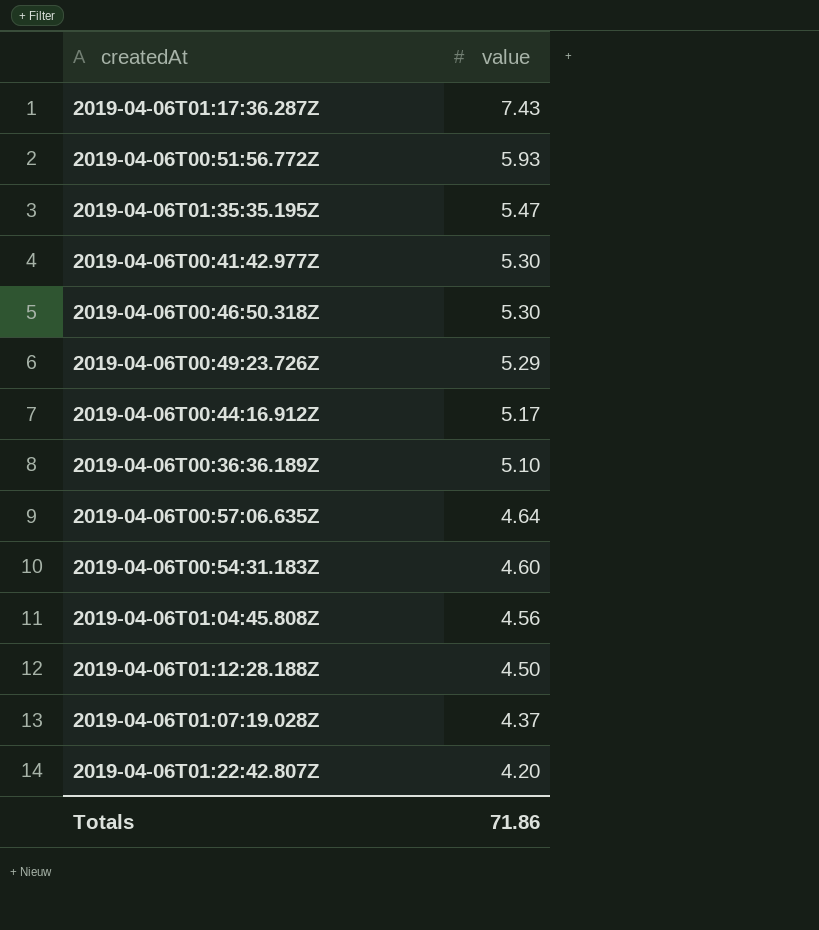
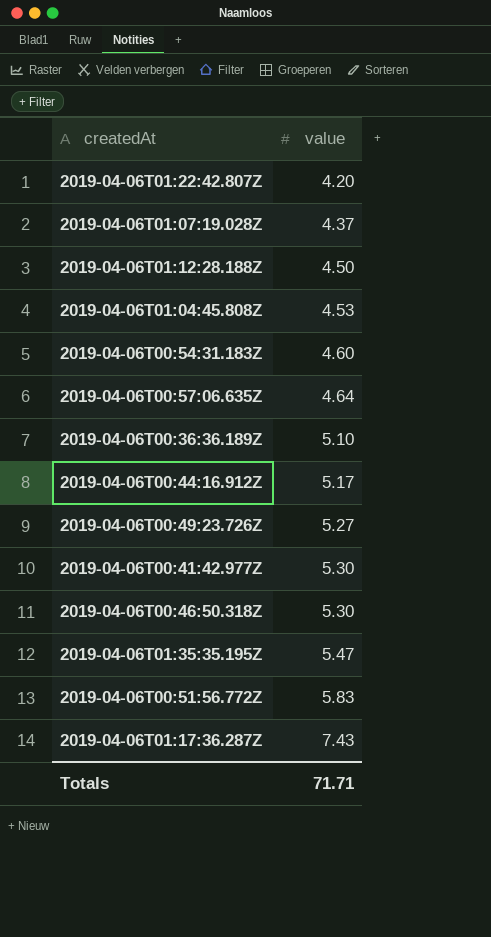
row order: value descending -> value ascending
2019-04-06T01:04:45.808Z | value: 4.56 -> 4.53
2019-04-06T00:49:23.726Z | value: 5.29 -> 5.27
2019-04-06T00:51:56.772Z | value: 5.93 -> 5.83
Totals | value: 71.86 -> 71.71

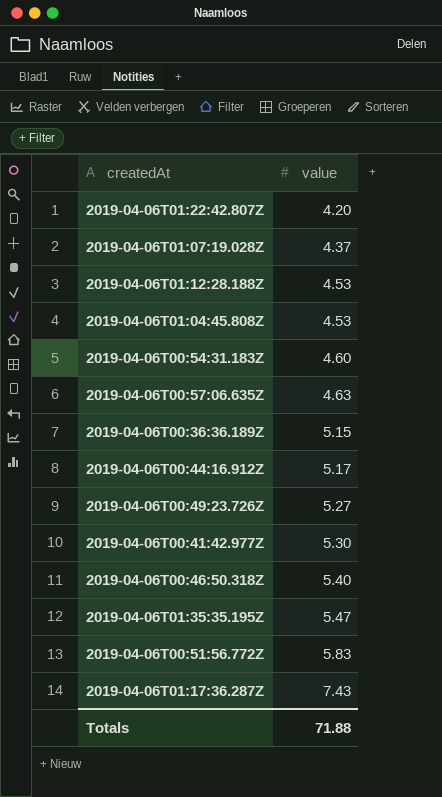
2019-04-06T01:12:28.188Z | value: 4.50 -> 4.53
2019-04-06T00:57:06.635Z | value: 4.64 -> 4.63
2019-04-06T00:36:36.189Z | value: 5.10 -> 5.15
2019-04-06T00:46:50.318Z | value: 5.30 -> 5.40
Totals | value: 71.71 -> 71.88

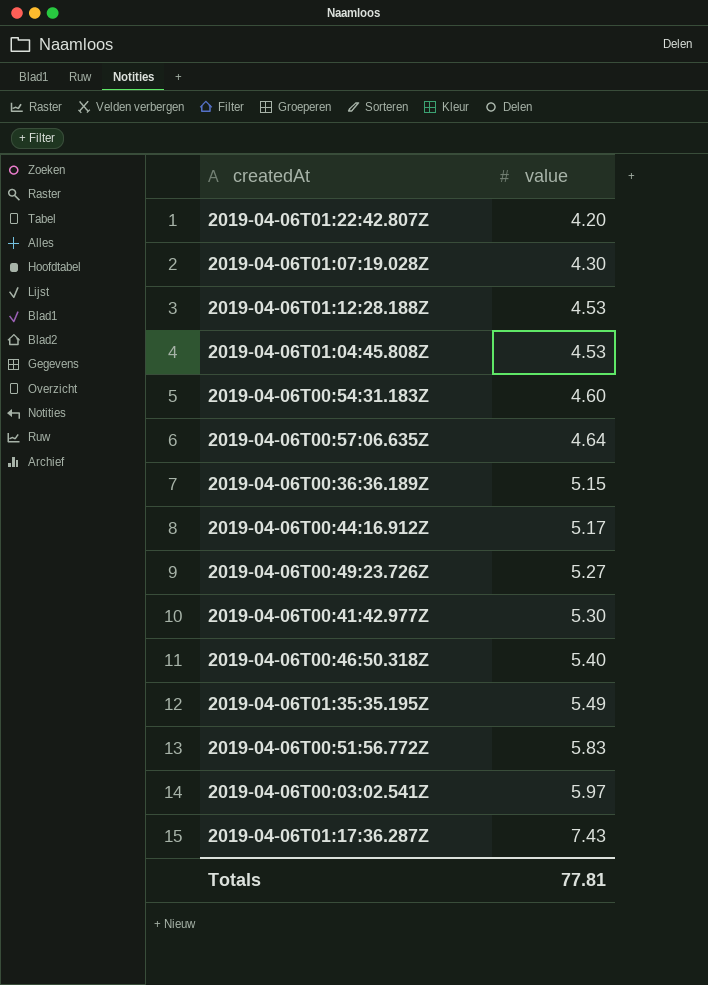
2019-04-06T01:07:19.028Z | value: 4.37 -> 4.30
2019-04-06T00:57:06.635Z | value: 4.63 -> 4.64
2019-04-06T01:35:35.195Z | value: 5.47 -> 5.49
row 2019-04-06T00:03:02.541Z: none -> 5.97
Totals | value: 71.88 -> 77.81

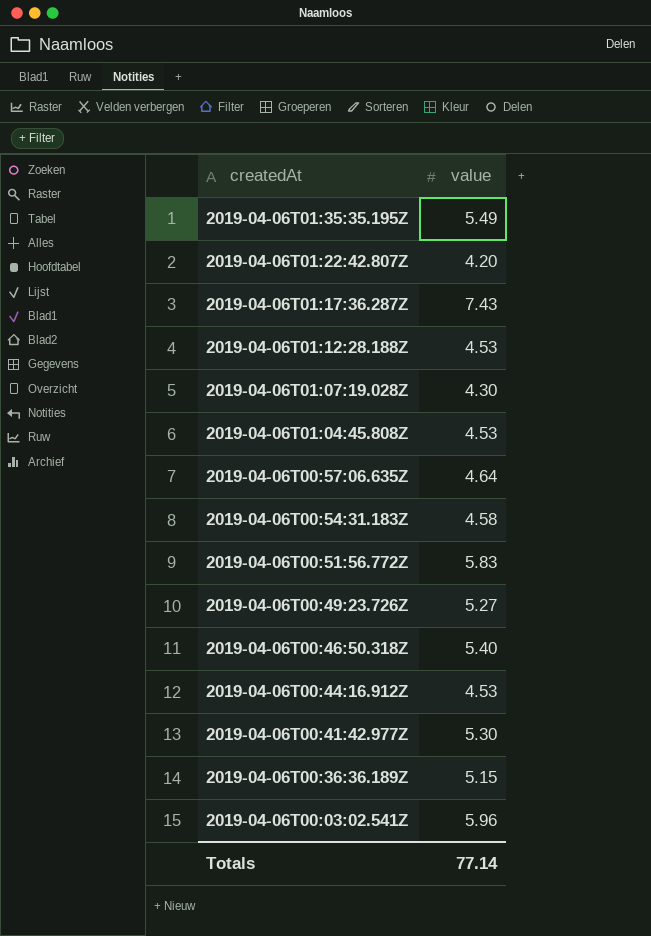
row order: value ascending -> createdAt descending
2019-04-06T00:54:31.183Z | value: 4.60 -> 4.58
2019-04-06T00:44:16.912Z | value: 5.17 -> 4.53
2019-04-06T00:03:02.541Z | value: 5.97 -> 5.96
Totals | value: 77.81 -> 77.14

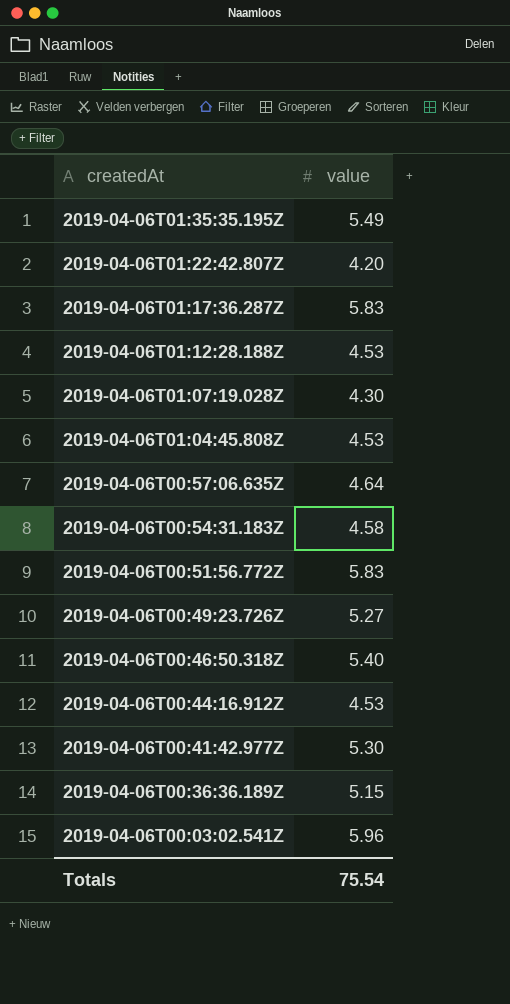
2019-04-06T01:17:36.287Z | value: 7.43 -> 5.83
Totals | value: 77.14 -> 75.54

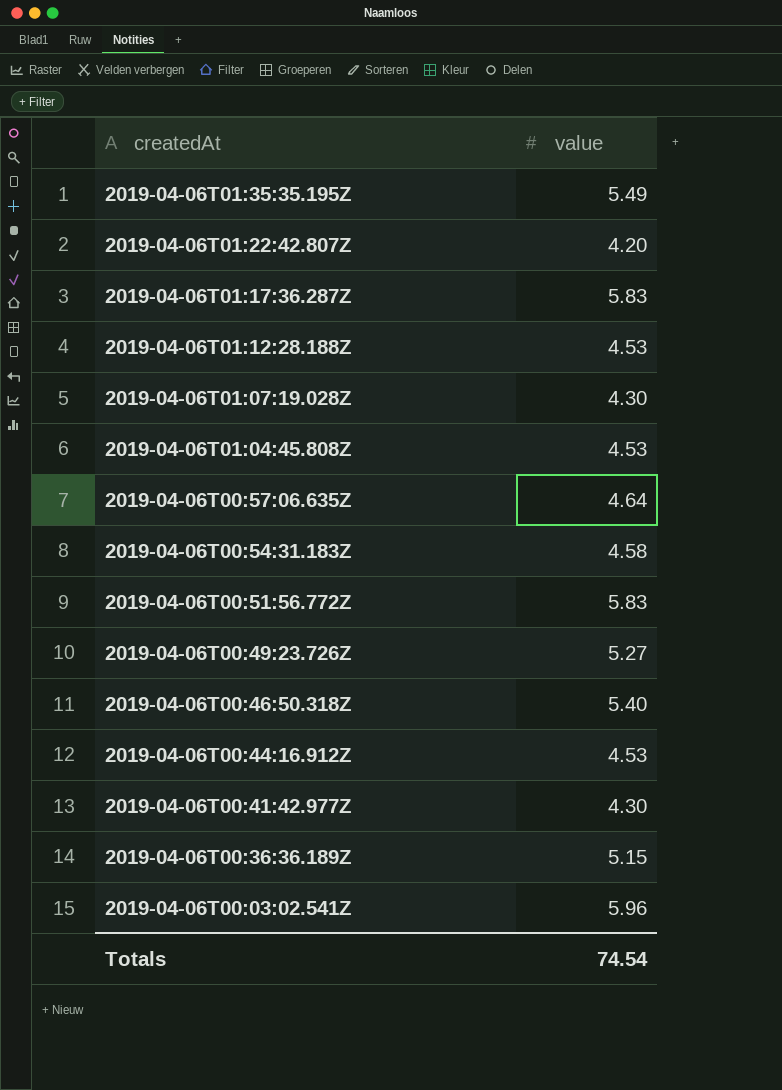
2019-04-06T00:41:42.977Z | value: 5.30 -> 4.30
Totals | value: 75.54 -> 74.54

